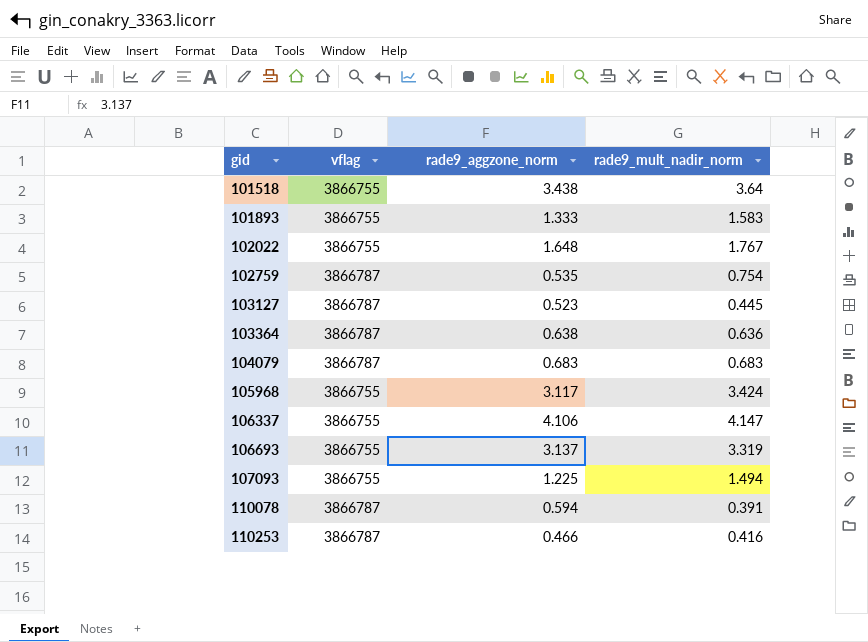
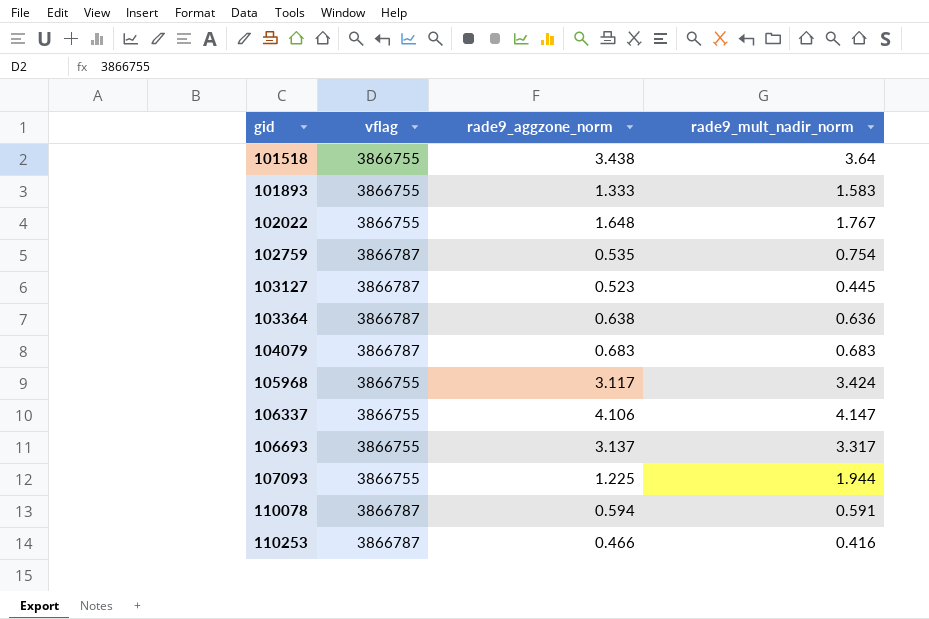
106693 | rade9_mult_nadir_norm: 3.319 -> 3.317
107093 | rade9_mult_nadir_norm: 1.494 -> 1.944
110078 | rade9_mult_nadir_norm: 0.391 -> 0.591

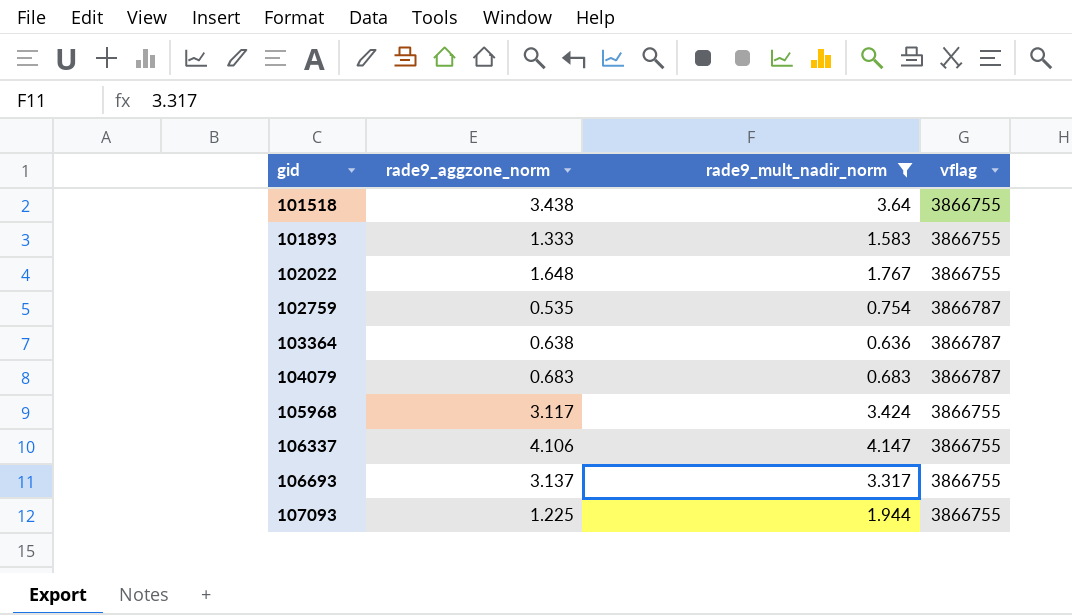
filter: none -> rade9_mult_nadir_norm >= 0.636
column vflag | position: 2 -> 4

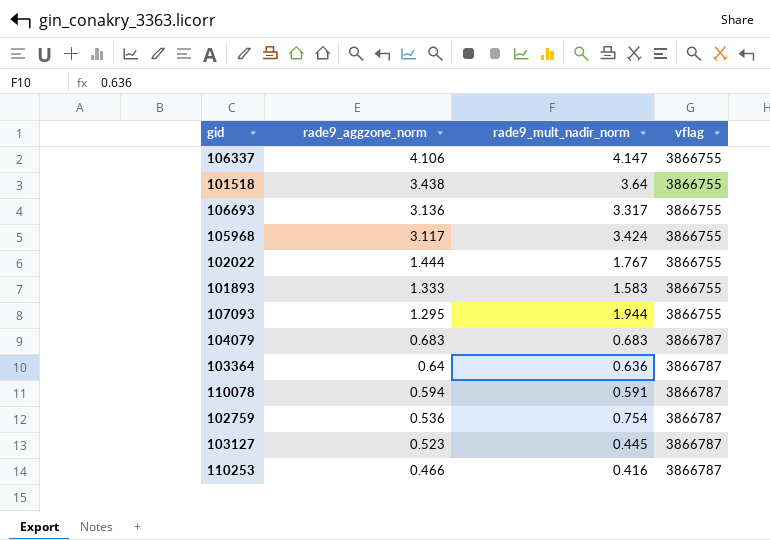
filter: rade9_mult_nadir_norm >= 0.636 -> none
row order: gid ascending -> rade9_aggzone_norm descending
106693 | rade9_aggzone_norm: 3.137 -> 3.136
102022 | rade9_aggzone_norm: 1.648 -> 1.444
107093 | rade9_aggzone_norm: 1.225 -> 1.295
103364 | rade9_aggzone_norm: 0.638 -> 0.64
102759 | rade9_aggzone_norm: 0.535 -> 0.536

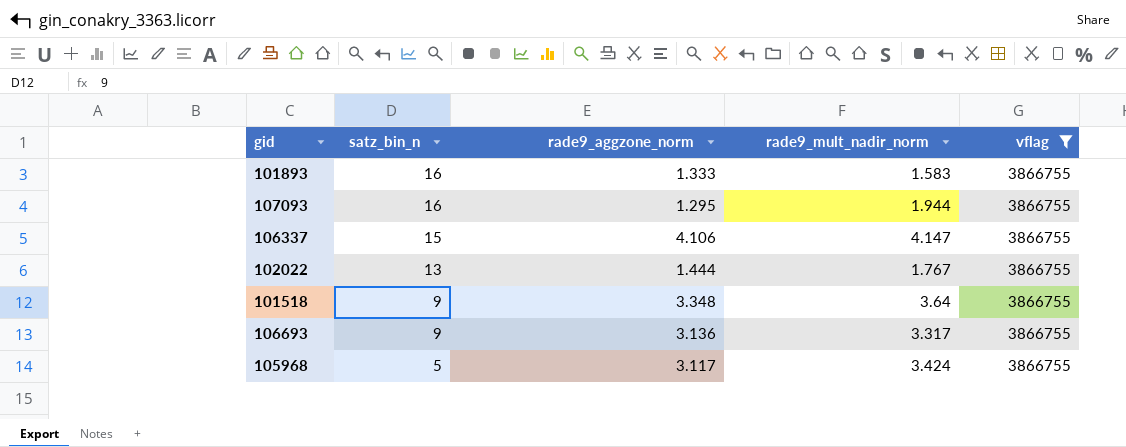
filter: none -> vflag = 3866755
row order: rade9_aggzone_norm descending -> satz_bin_n descending
column satz_bin_n | position: none -> 2
101518 | rade9_aggzone_norm: 3.438 -> 3.348

